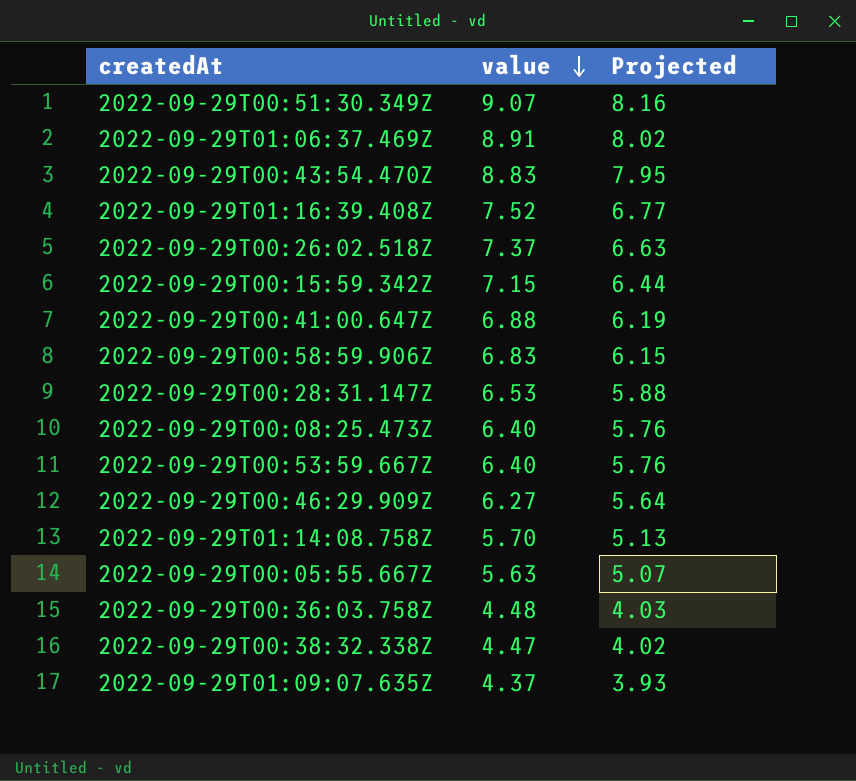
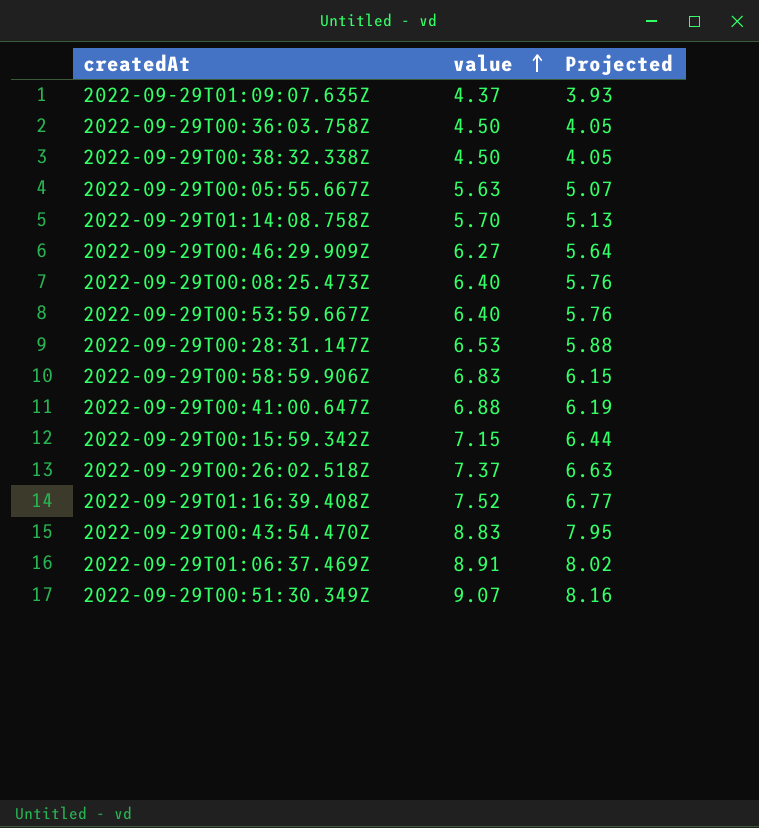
row order: value descending -> value ascending
2022-09-29T00:36:03.758Z | value: 4.48 -> 4.50
2022-09-29T00:36:03.758Z | Projected: 4.03 -> 4.05
2022-09-29T00:38:32.338Z | value: 4.47 -> 4.50
2022-09-29T00:38:32.338Z | Projected: 4.02 -> 4.05

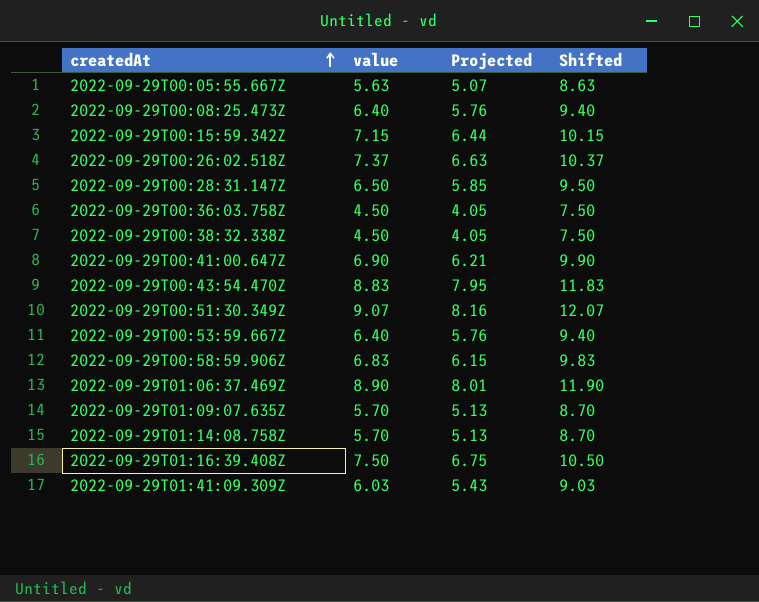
row order: value ascending -> createdAt ascending
column Shifted | formula: none -> [value] + 3
row 2022-09-29T00:46:29.909Z: 6.27 | 5.64 -> none
2022-09-29T00:28:31.147Z | value: 6.53 -> 6.50
2022-09-29T00:28:31.147Z | Projected: 5.88 -> 5.85
2022-09-29T00:41:00.647Z | value: 6.88 -> 6.90
2022-09-29T00:41:00.647Z | Projected: 6.19 -> 6.21
2022-09-29T01:06:37.469Z | value: 8.91 -> 8.90
2022-09-29T01:06:37.469Z | Projected: 8.02 -> 8.01
2022-09-29T01:09:07.635Z | value: 4.37 -> 5.70
2022-09-29T01:09:07.635Z | Projected: 3.93 -> 5.13
2022-09-29T01:16:39.408Z | value: 7.52 -> 7.50
2022-09-29T01:16:39.408Z | Projected: 6.77 -> 6.75
row 2022-09-29T01:41:09.309Z: none -> 6.03 | 5.43 | 9.03

